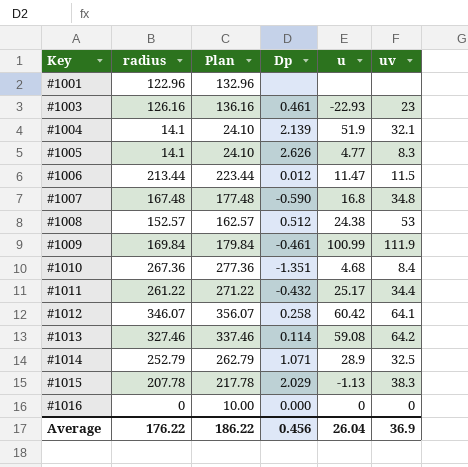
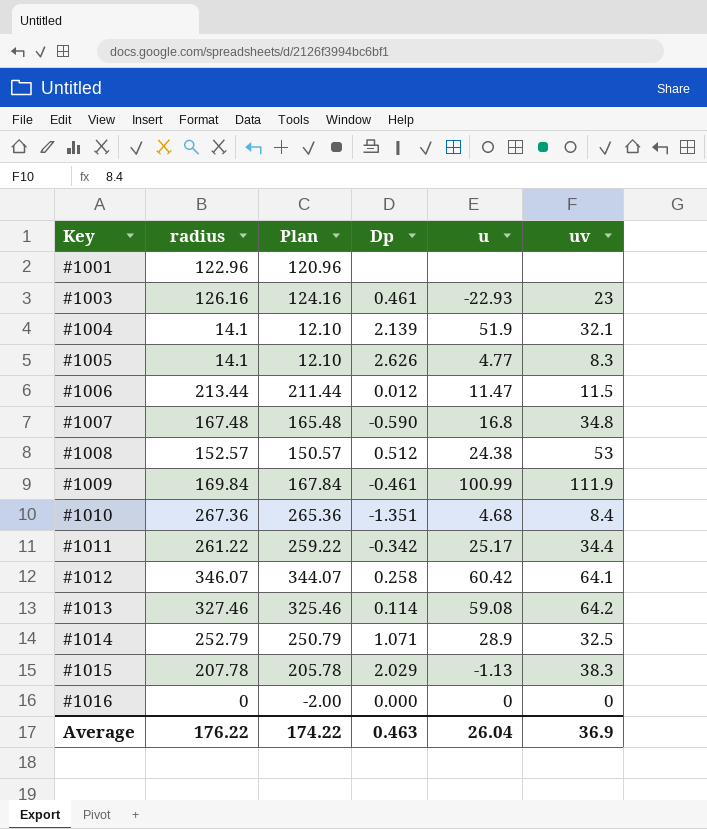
column Plan | formula: [radius] + 10 -> [radius] - 2
#1011 | Dp: -0.432 -> -0.342
Average | Plan: 186.22 -> 174.22
Average | Dp: 0.456 -> 0.463

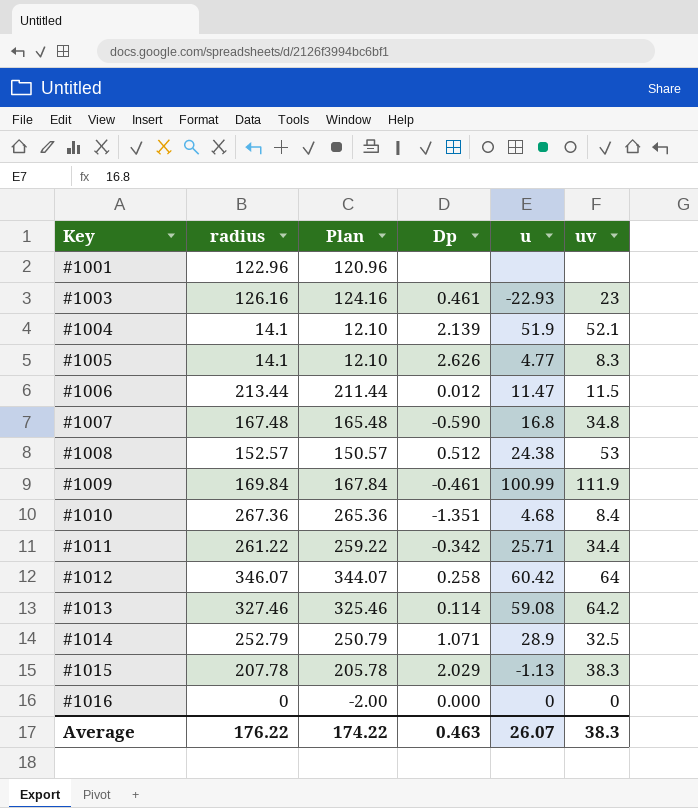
#1004 | uv: 32.1 -> 52.1
#1011 | u: 25.17 -> 25.71
#1012 | uv: 64.1 -> 64
Average | u: 26.04 -> 26.07
Average | uv: 36.9 -> 38.3

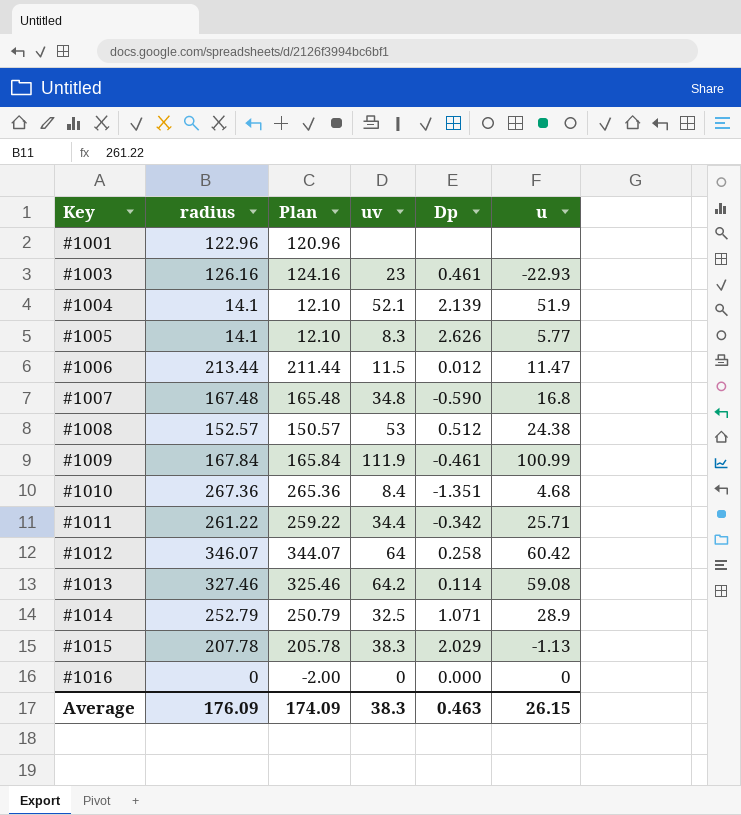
column uv | position: 6 -> 4
#1005 | u: 4.77 -> 5.77
#1009 | radius: 169.84 -> 167.84
#1009 | Plan: 167.84 -> 165.84
Average | radius: 176.22 -> 176.09
Average | Plan: 174.22 -> 174.09
Average | u: 26.07 -> 26.15

